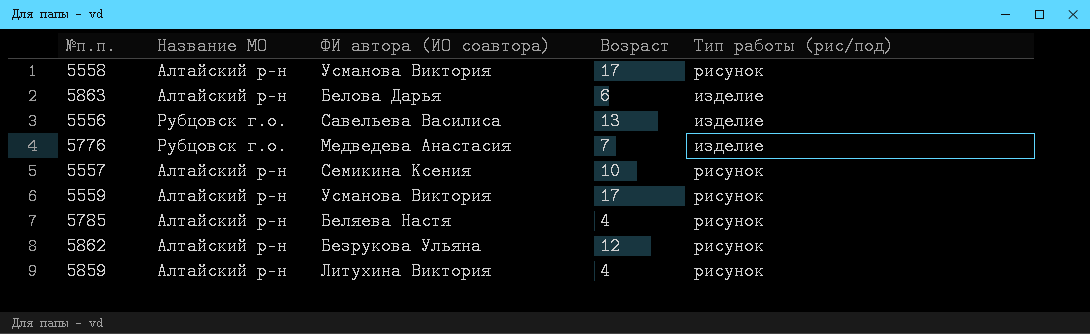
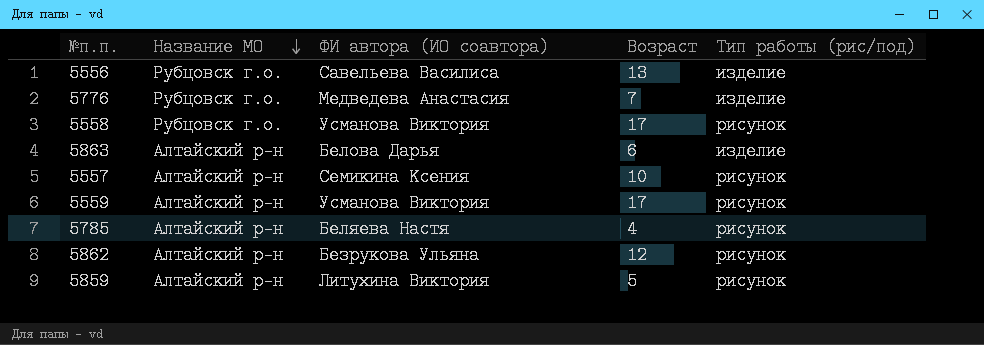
row order: none -> Название МО descending
5558 | Название МО: Алтайский р-н -> Рубцовск г.о.
5859 | Возраст: 4 -> 5

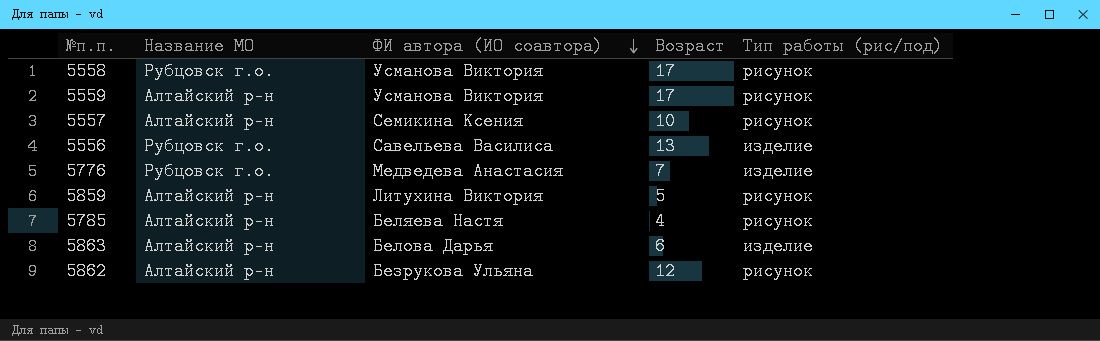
row order: Название МО descending -> ФИ автора (ИО соавтора) descending

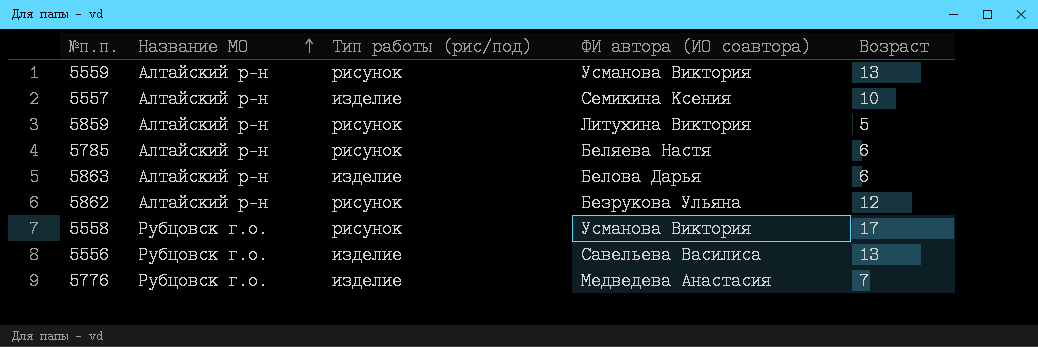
row order: ФИ автора (ИО соавтора) descending -> Название МО ascending
column Тип работы (рис/под) | position: 5 -> 3
5559 | Возраст: 17 -> 13
5557 | Тип работы (рис/под): рисунок -> изделие
5785 | Возраст: 4 -> 6

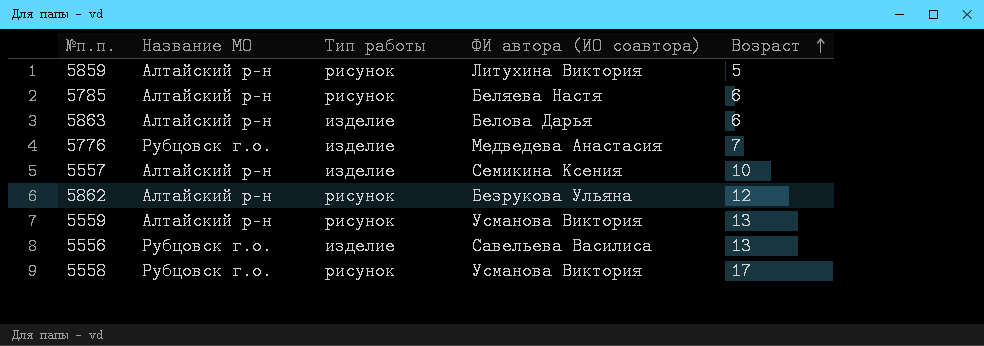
row order: Название МО ascending -> Возраст ascending
column name: Тип работы (рис/под) -> Тип работы

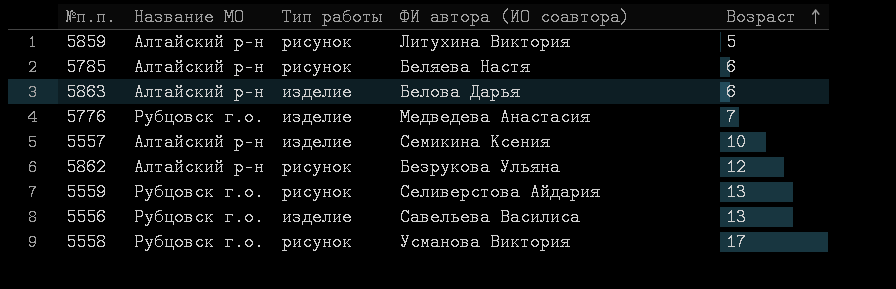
5559 | Название МО: Алтайский р-н -> Рубцовск г.о.
5559 | ФИ автора (ИО соавтора): Усманова Виктория -> Селиверстова Айдария

